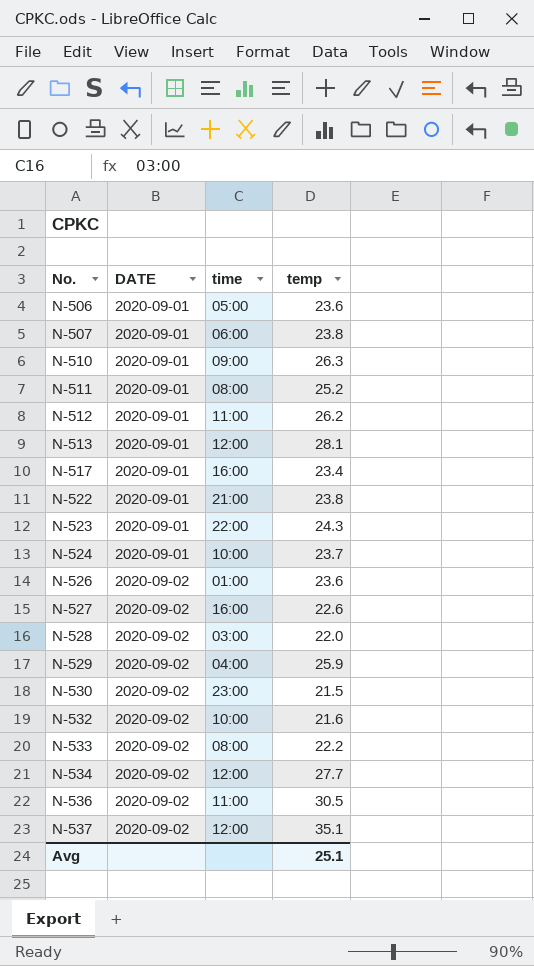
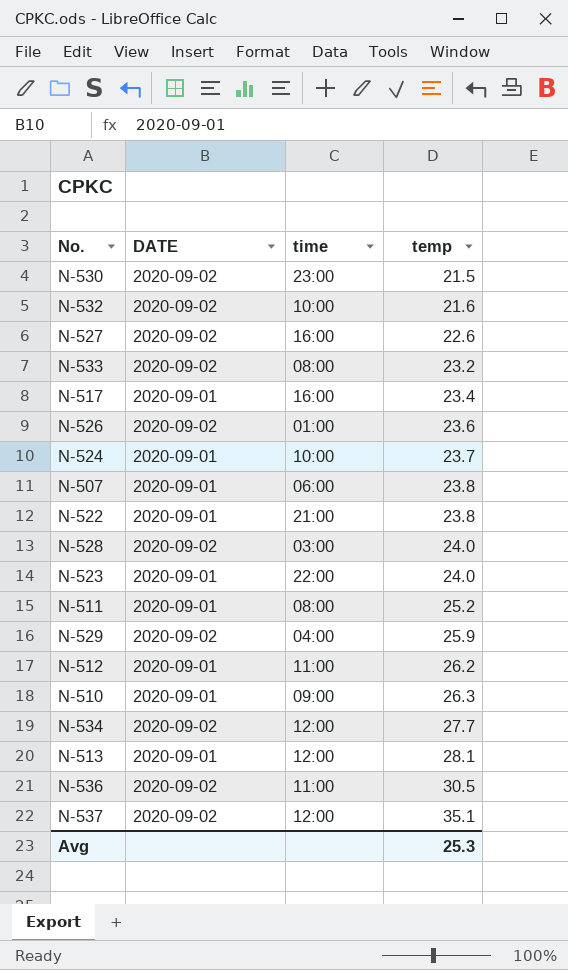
row order: No. ascending -> temp ascending
row N-506: 2020-09-01 | 05:00 | 23.6 -> none
N-533 | temp: 22.2 -> 23.2
N-528 | temp: 22.0 -> 24.0
N-523 | temp: 24.3 -> 24.0
Avg | temp: 25.1 -> 25.3

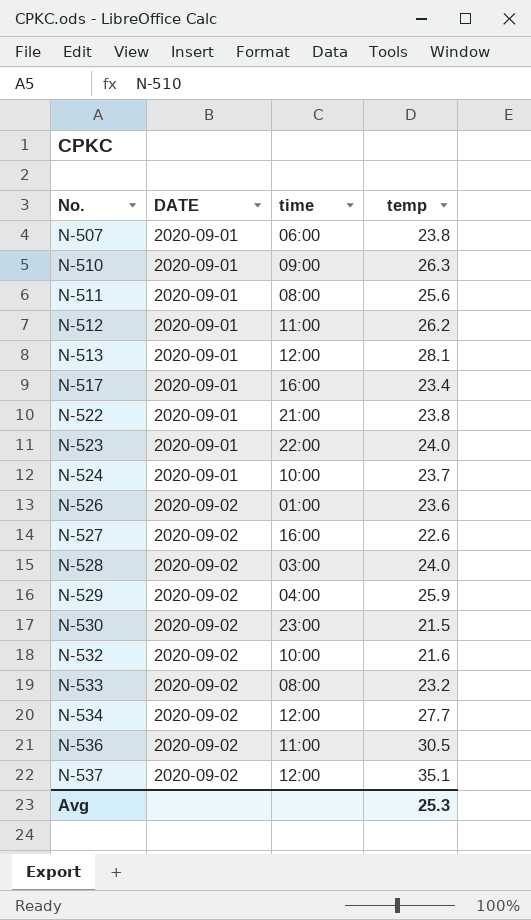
row order: temp ascending -> No. ascending
N-511 | temp: 25.2 -> 25.6

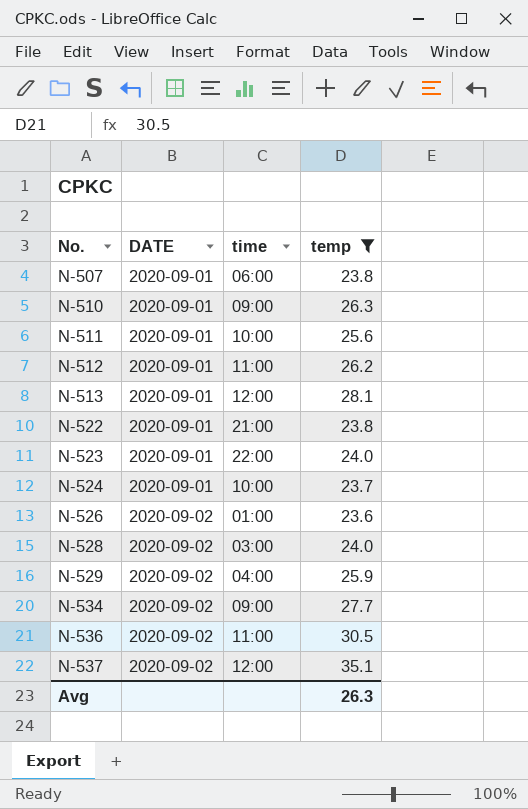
filter: none -> temp >= 23.6
N-511 | time: 08:00 -> 10:00
N-534 | time: 12:00 -> 09:00
Avg | temp: 25.3 -> 26.3

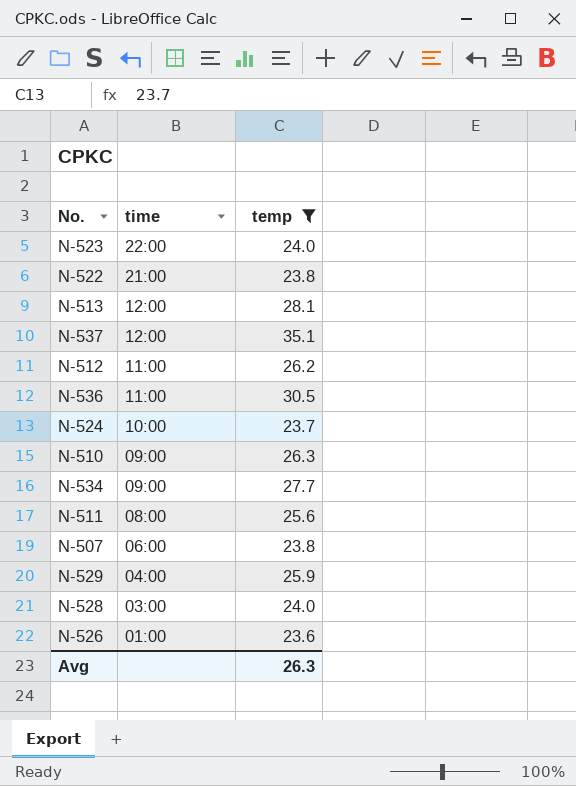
row order: No. ascending -> time descending
column DATE | position: 2 -> none
N-511 | time: 10:00 -> 08:00

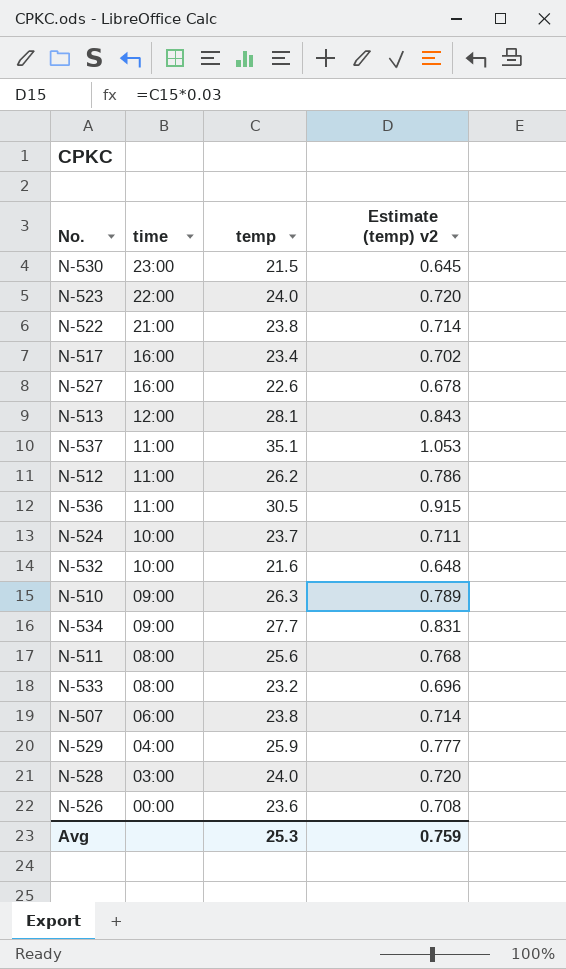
filter: temp >= 23.6 -> none
column Estimate (temp) v2 | formula: none -> [temp] * 0.03
N-537 | time: 12:00 -> 11:00
N-526 | time: 01:00 -> 00:00
Avg | temp: 26.3 -> 25.3

